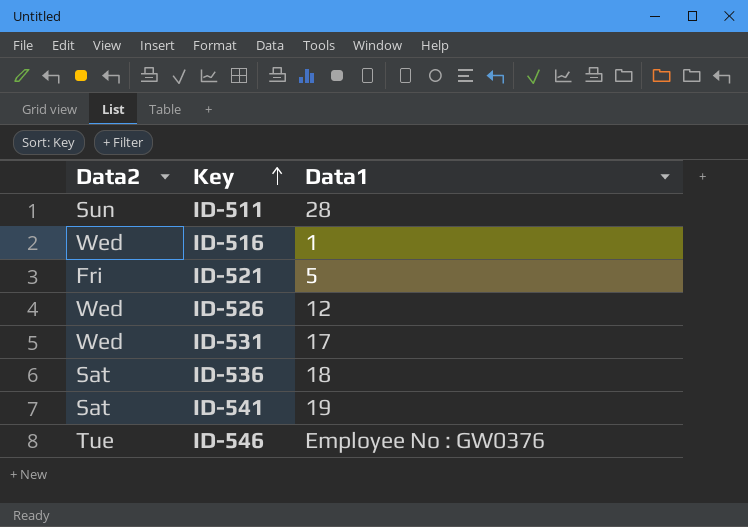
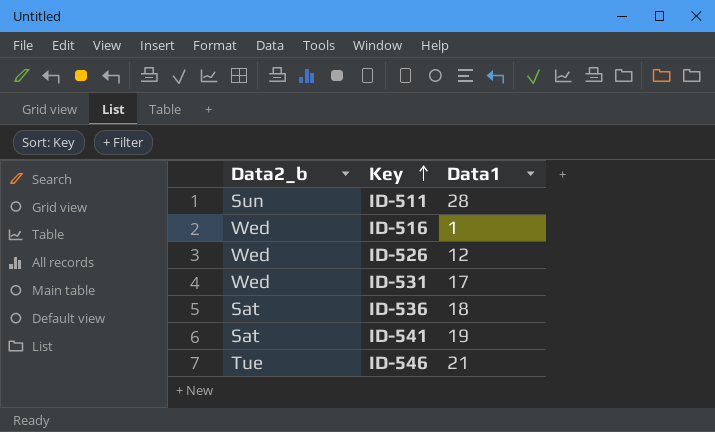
column name: Data2 -> Data2_b
row ID-521: Fri | 5 -> none
ID-546 | Data1: Employee No : GW0376 -> 21

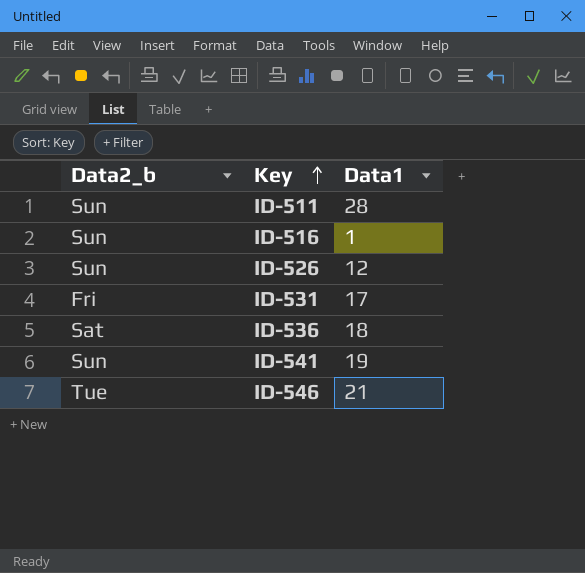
ID-516 | Data2_b: Wed -> Sun
ID-526 | Data2_b: Wed -> Sun
ID-531 | Data2_b: Wed -> Fri
ID-541 | Data2_b: Sat -> Sun

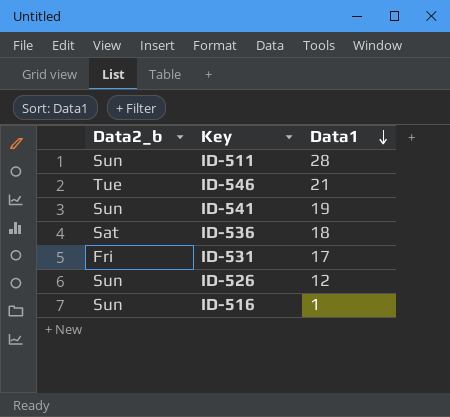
row order: Key ascending -> Data1 descending

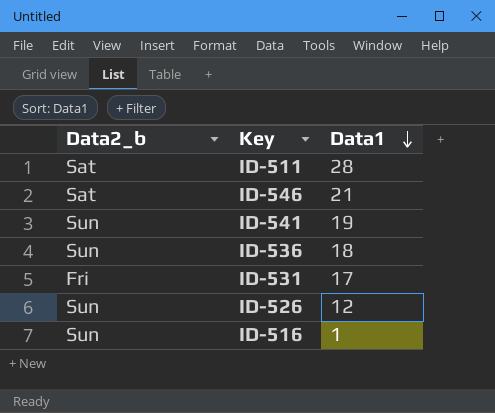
ID-511 | Data2_b: Sun -> Sat
ID-546 | Data2_b: Tue -> Sat
ID-536 | Data2_b: Sat -> Sun

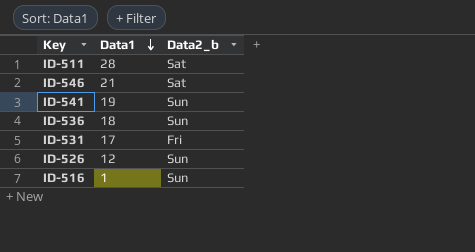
column Data2_b | position: 1 -> 3

